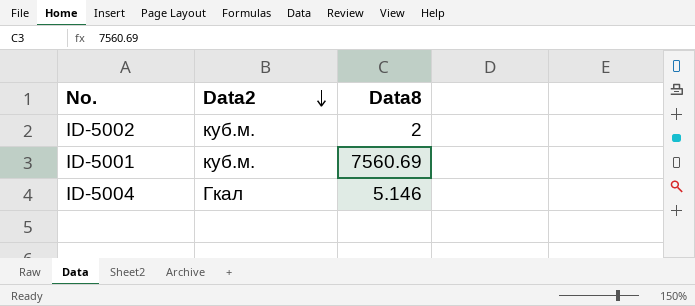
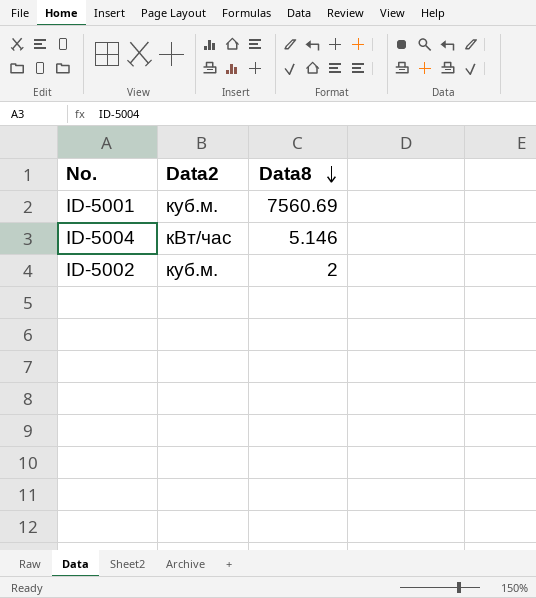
row order: Data2 descending -> Data8 descending
ID-5004 | Data2: Гкал -> кВт/час

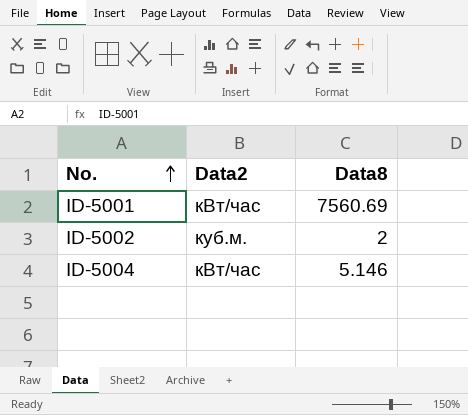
row order: Data8 descending -> No. ascending
ID-5001 | Data2: куб.м. -> кВт/час

